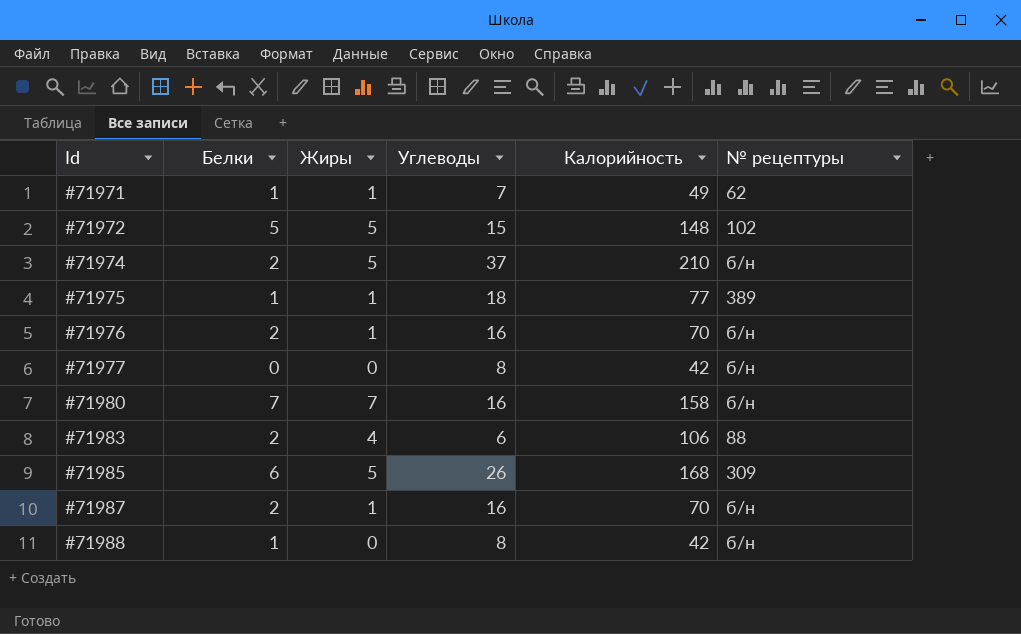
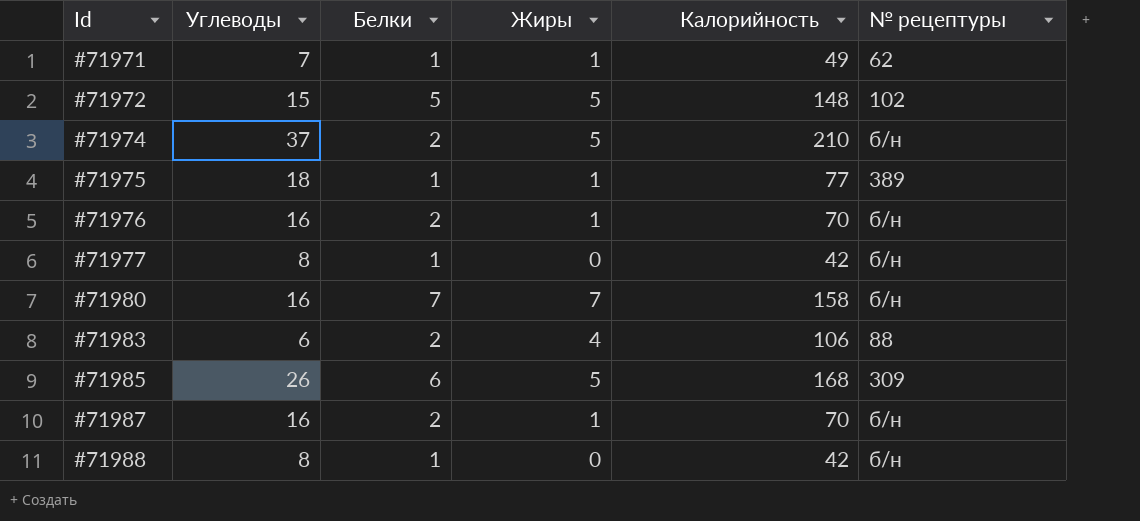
column Углеводы | position: 4 -> 2
#71977 | Белки: 0 -> 1

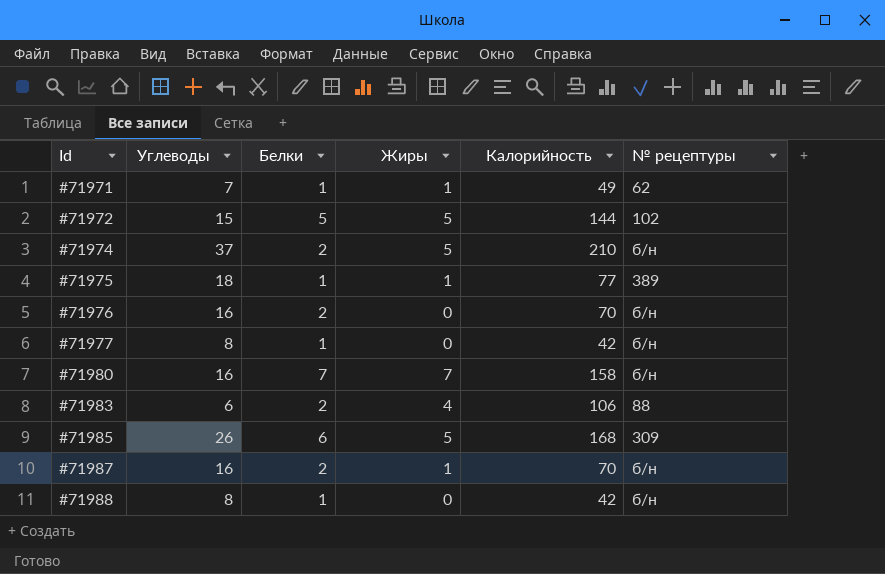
#71972 | Калорийность: 148 -> 144
#71976 | Жиры: 1 -> 0

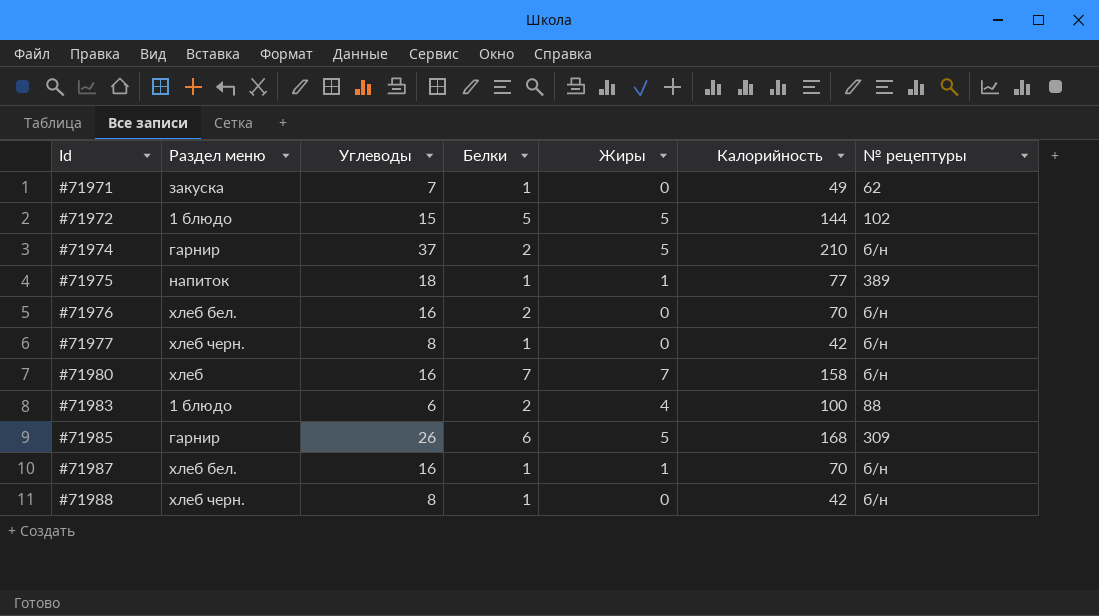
column Раздел меню | position: none -> 2
#71971 | Жиры: 1 -> 0
#71983 | Калорийность: 106 -> 100
#71987 | Белки: 2 -> 1

